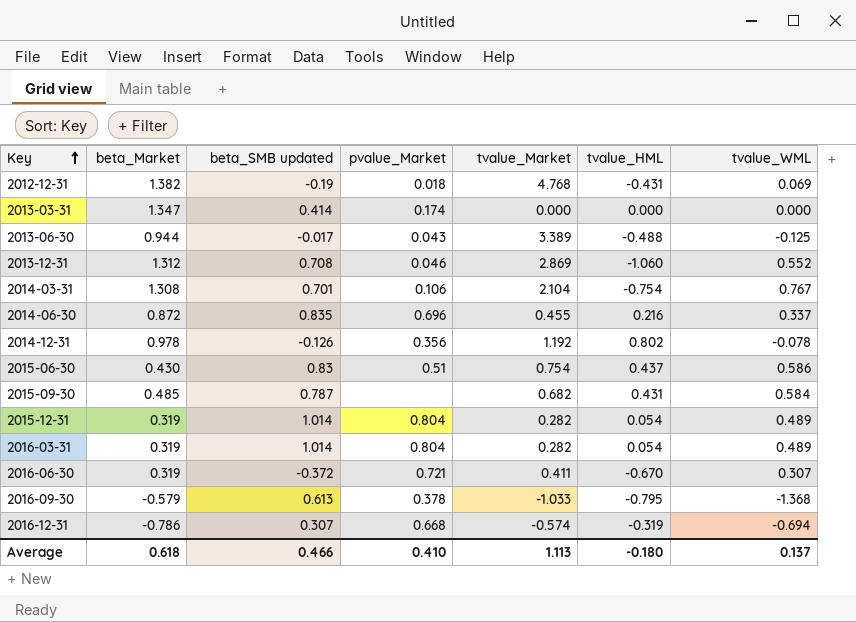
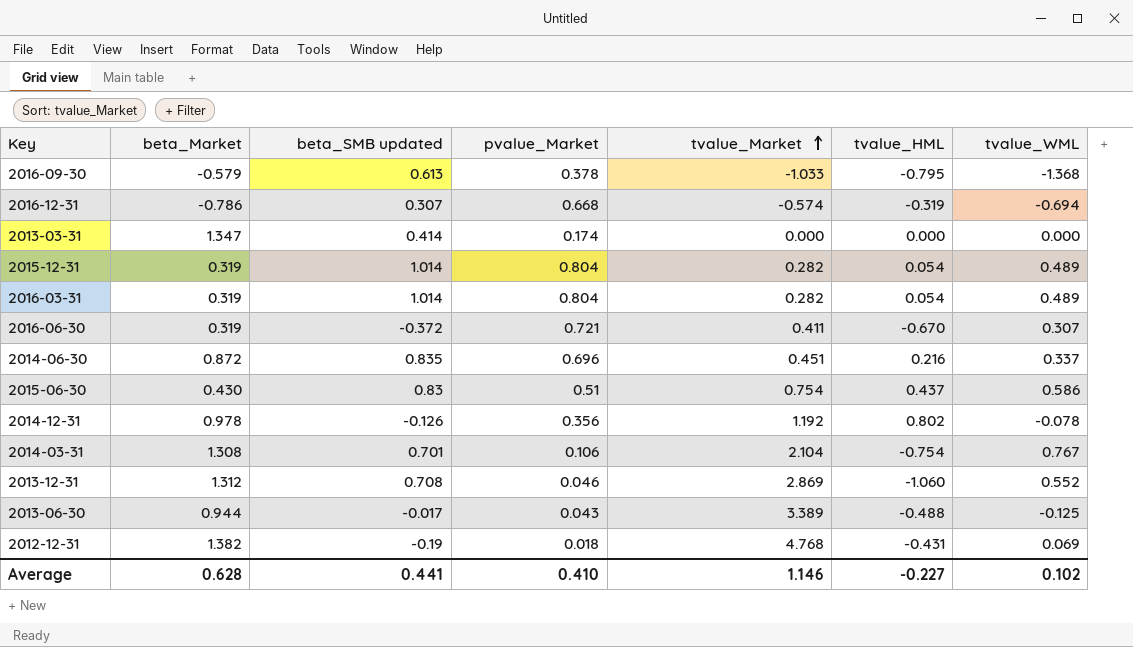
row order: Key ascending -> tvalue_Market ascending
row 2015-09-30: 0.485 | 0.787 | none | 0.682 | 0.431 | 0.584 -> none
2014-06-30 | tvalue_Market: 0.455 -> 0.451
Average | beta_Market: 0.618 -> 0.628
Average | beta_SMB updated: 0.466 -> 0.441
Average | tvalue_Market: 1.113 -> 1.146
Average | tvalue_HML: -0.180 -> -0.227
Average | tvalue_WML: 0.137 -> 0.102

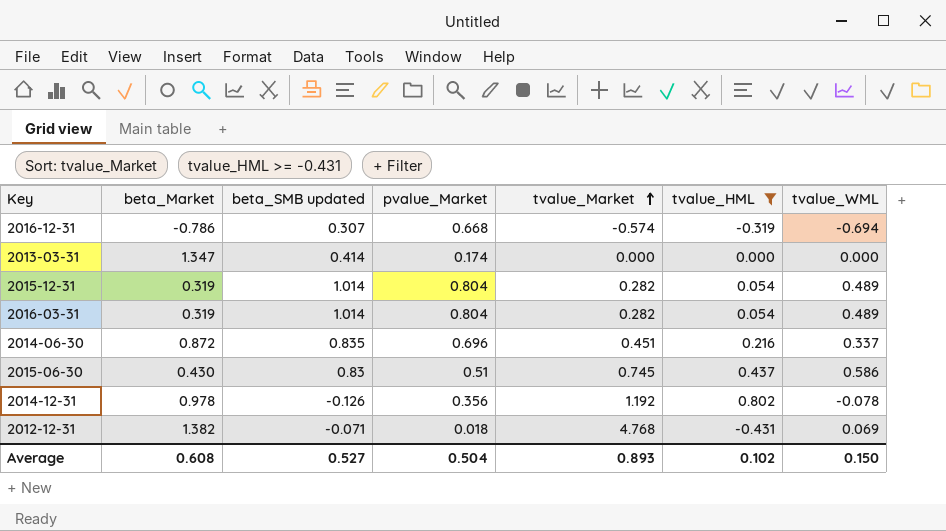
filter: none -> tvalue_HML >= -0.431
2015-06-30 | tvalue_Market: 0.754 -> 0.745
2012-12-31 | beta_SMB updated: -0.19 -> -0.071
Average | beta_Market: 0.628 -> 0.608
Average | beta_SMB updated: 0.441 -> 0.527
Average | pvalue_Market: 0.410 -> 0.504
Average | tvalue_Market: 1.146 -> 0.893
Average | tvalue_HML: -0.227 -> 0.102
Average | tvalue_WML: 0.102 -> 0.150

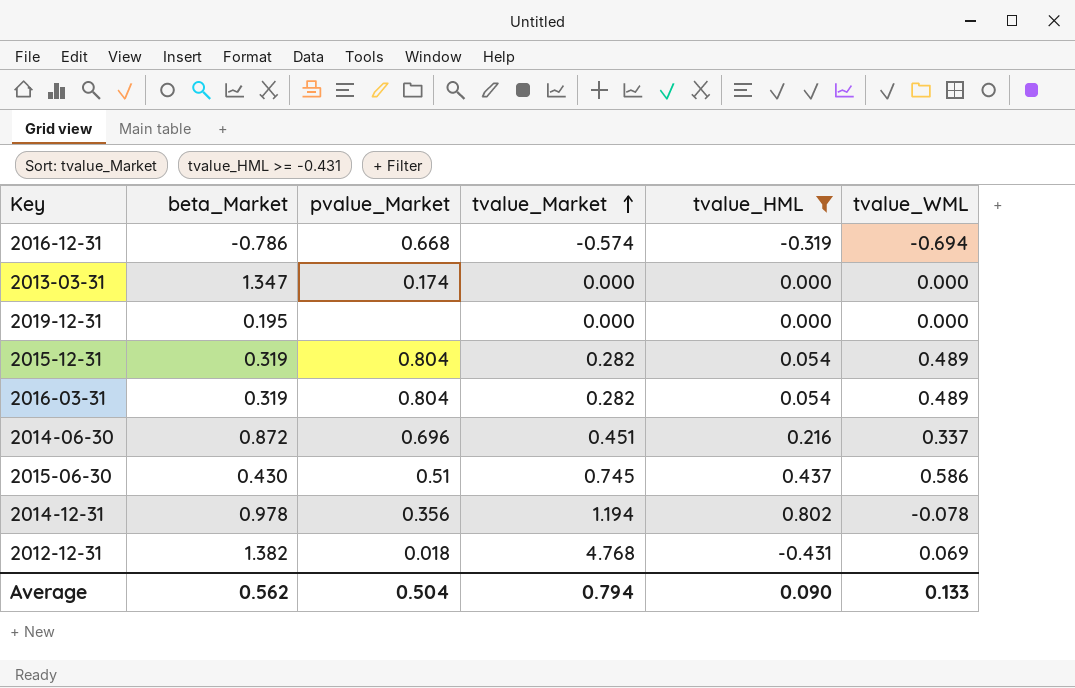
column beta_SMB updated | position: 3 -> none
row 2019-12-31: none -> 0.195 | none | 0.000 | 0.000 | 0.000
2014-12-31 | tvalue_Market: 1.192 -> 1.194
Average | beta_Market: 0.608 -> 0.562
Average | tvalue_Market: 0.893 -> 0.794
Average | tvalue_HML: 0.102 -> 0.090
Average | tvalue_WML: 0.150 -> 0.133

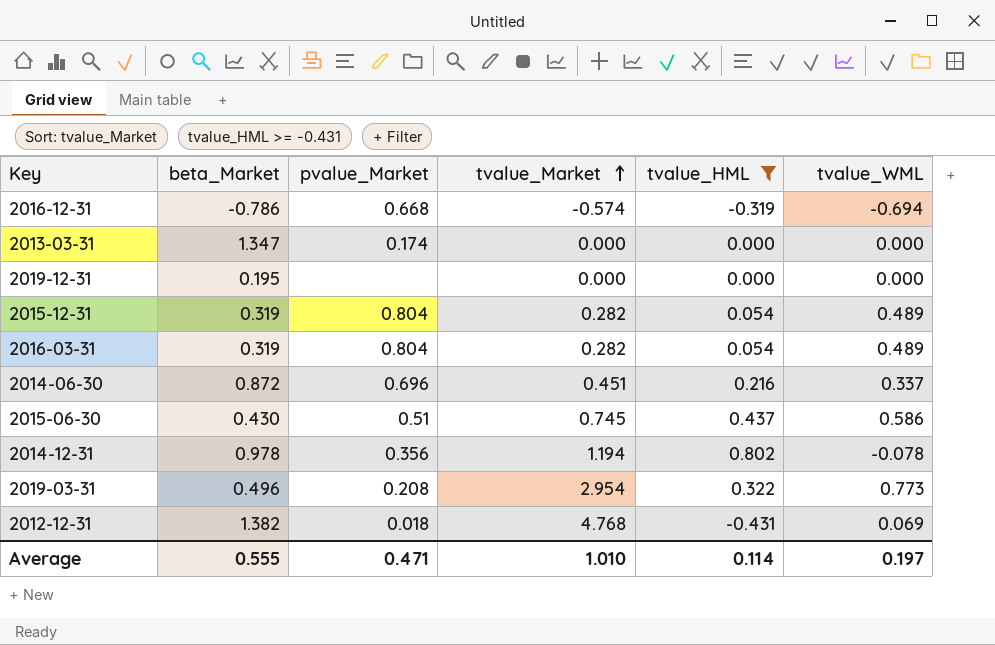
row 2019-03-31: none -> 0.496 | 0.208 | 2.954 | 0.322 | 0.773
Average | beta_Market: 0.562 -> 0.555
Average | pvalue_Market: 0.504 -> 0.471
Average | tvalue_Market: 0.794 -> 1.010
Average | tvalue_HML: 0.090 -> 0.114
Average | tvalue_WML: 0.133 -> 0.197

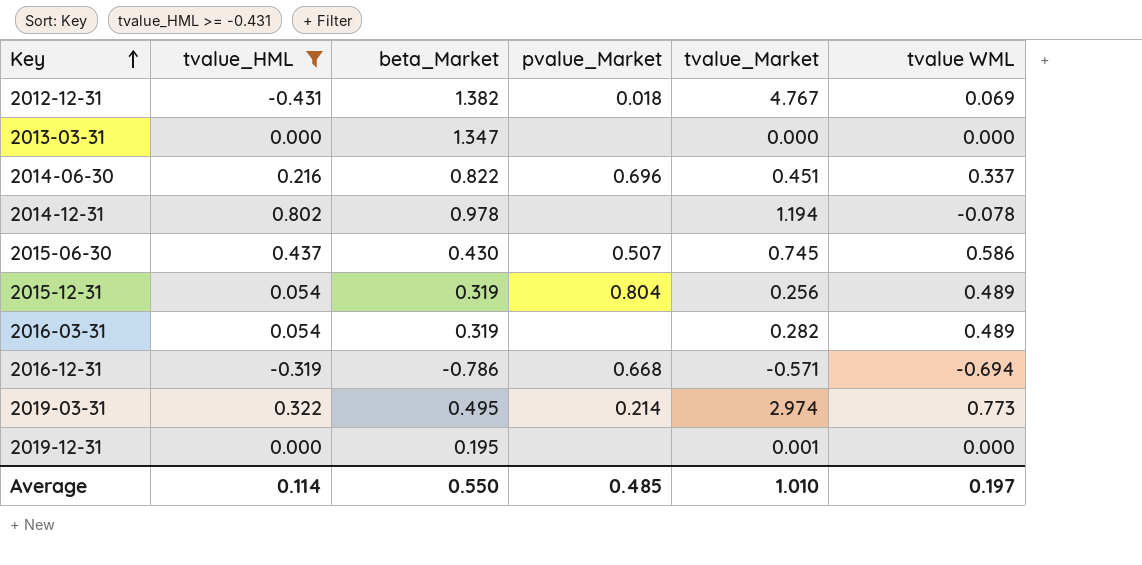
row order: tvalue_Market ascending -> Key ascending
column tvalue_HML | position: 5 -> 2
column name: tvalue_WML -> tvalue WML
2012-12-31 | tvalue_Market: 4.768 -> 4.767
2013-03-31 | pvalue_Market: 0.174 -> none
2014-06-30 | beta_Market: 0.872 -> 0.822
2014-12-31 | pvalue_Market: 0.356 -> none
2015-06-30 | pvalue_Market: 0.51 -> 0.507
2015-12-31 | tvalue_Market: 0.282 -> 0.256
2016-03-31 | pvalue_Market: 0.804 -> none
2016-12-31 | tvalue_Market: -0.574 -> -0.571
2019-03-31 | beta_Market: 0.496 -> 0.495
2019-03-31 | pvalue_Market: 0.208 -> 0.214
2019-03-31 | tvalue_Market: 2.954 -> 2.974
2019-12-31 | tvalue_Market: 0.000 -> 0.001
Average | beta_Market: 0.555 -> 0.550
Average | pvalue_Market: 0.471 -> 0.485

